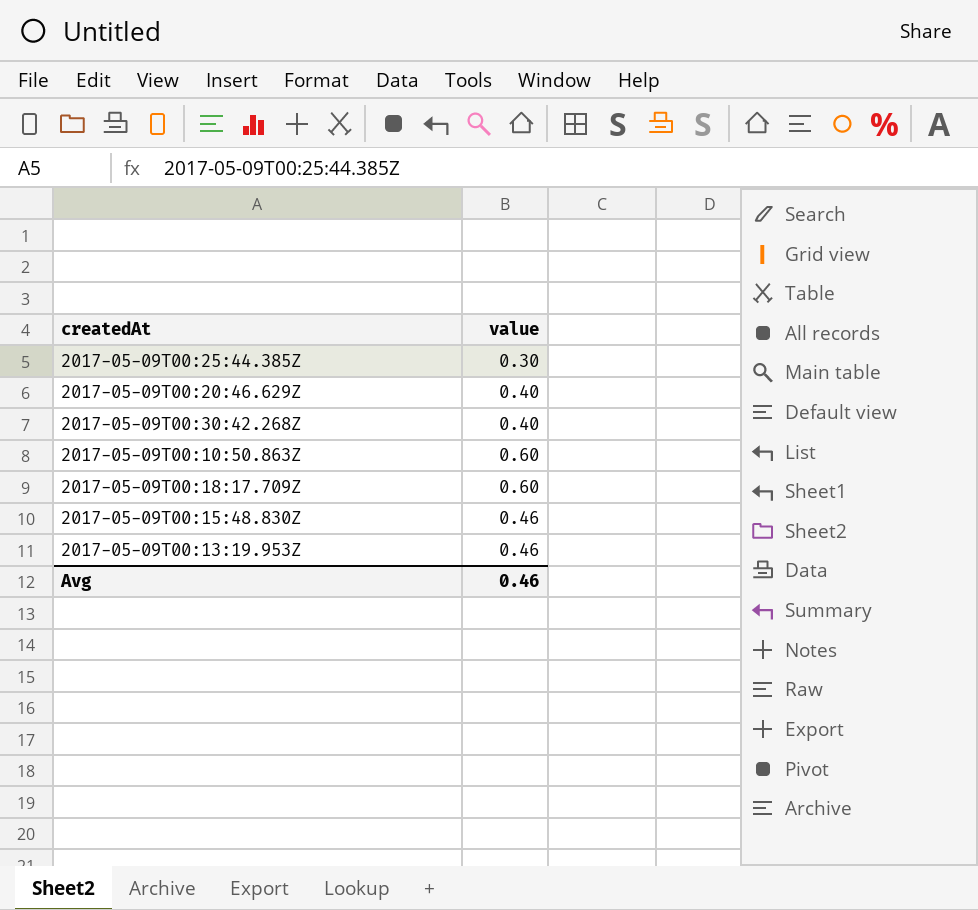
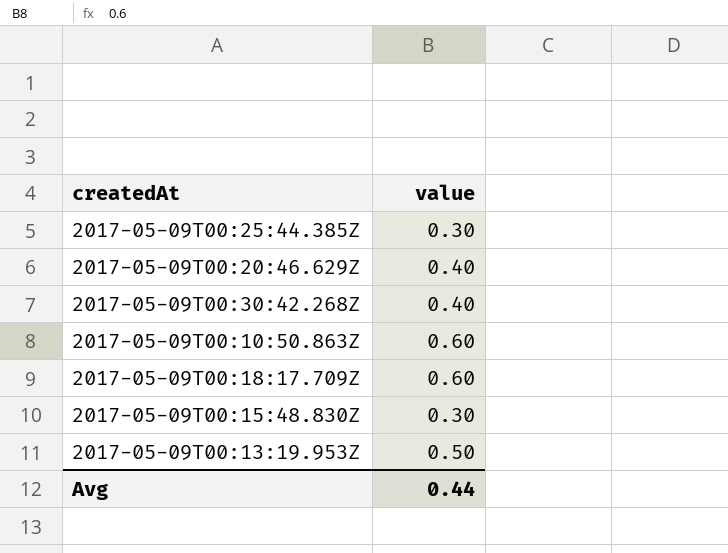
2017-05-09T00:15:48.830Z | value: 0.46 -> 0.30
2017-05-09T00:13:19.953Z | value: 0.46 -> 0.50
Avg | value: 0.46 -> 0.44

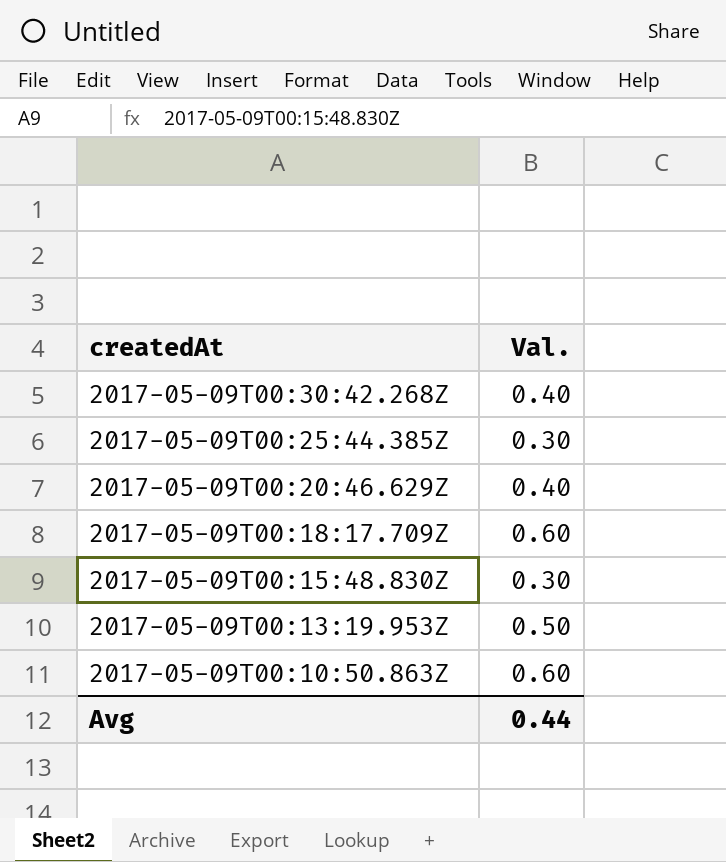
row order: none -> createdAt descending
column name: value -> Val.

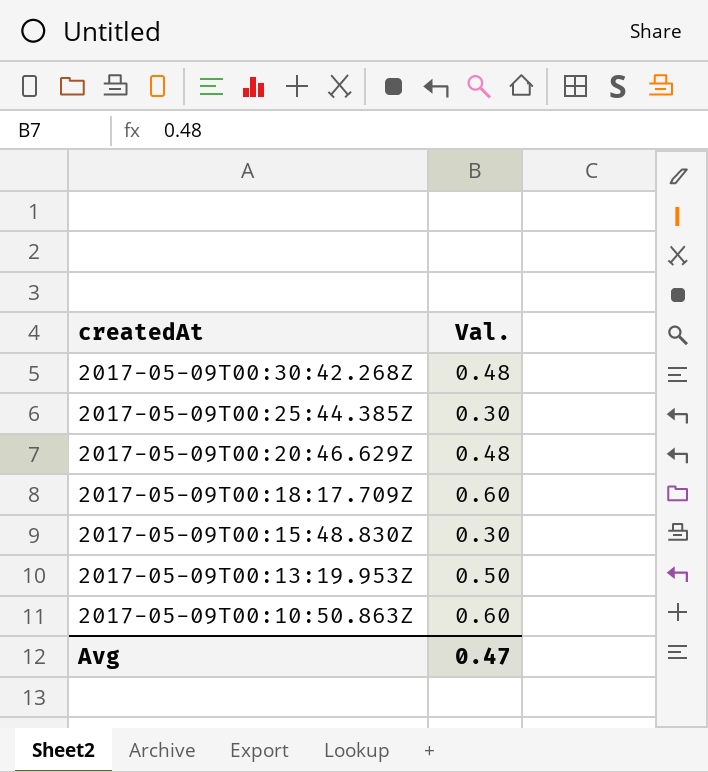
2017-05-09T00:30:42.268Z | Val.: 0.40 -> 0.48
2017-05-09T00:20:46.629Z | Val.: 0.40 -> 0.48
Avg | Val.: 0.44 -> 0.47

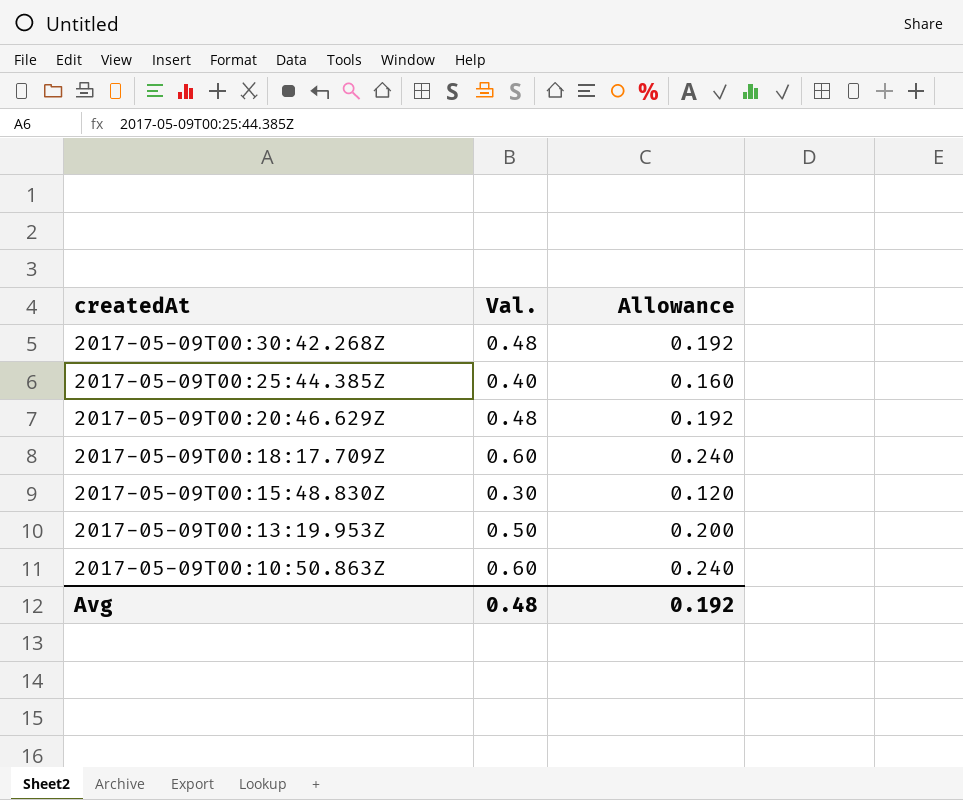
column Allowance | formula: none -> [Val.] * 0.4
2017-05-09T00:25:44.385Z | Val.: 0.30 -> 0.40
Avg | Val.: 0.47 -> 0.48

